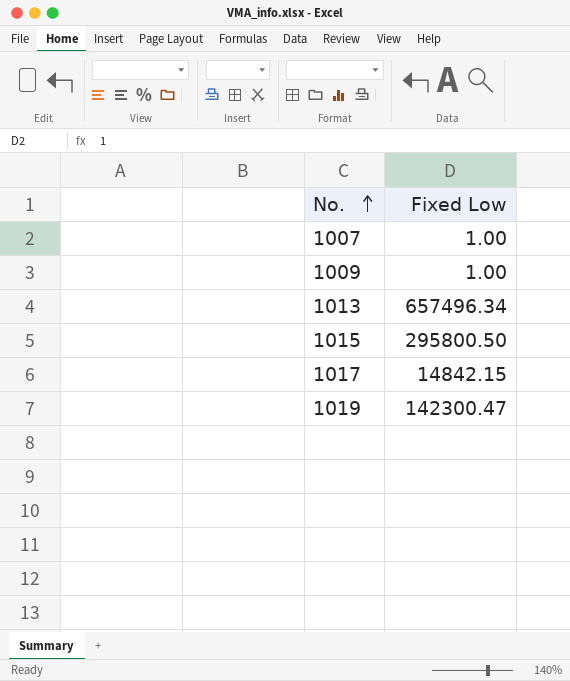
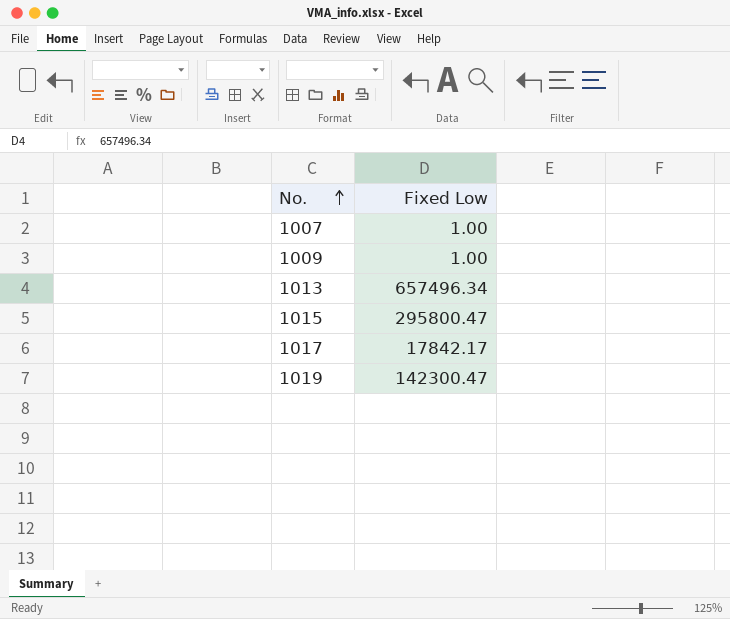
1015 | Fixed Low: 295800.50 -> 295800.47
1017 | Fixed Low: 14842.15 -> 17842.17

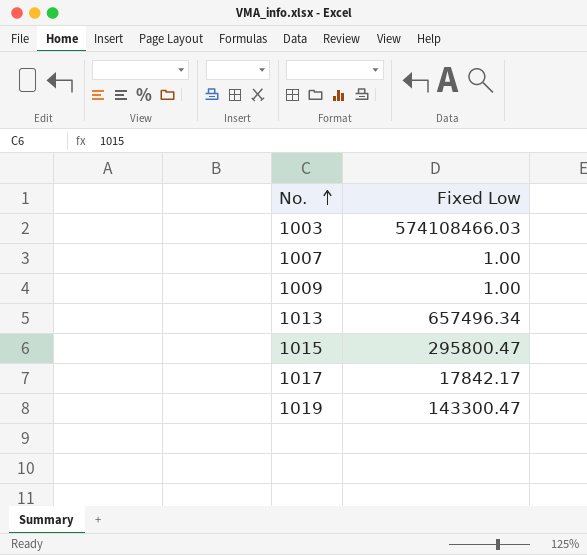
row 1003: none -> 574108466.03
1019 | Fixed Low: 142300.47 -> 143300.47

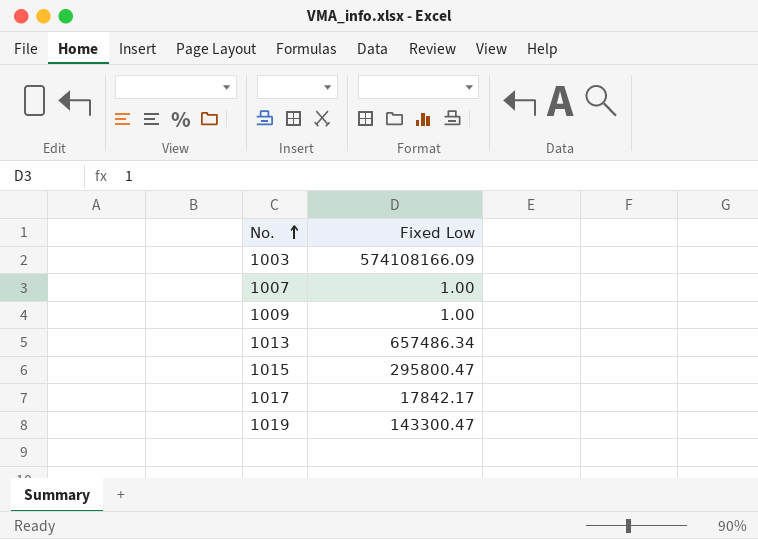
1003 | Fixed Low: 574108466.03 -> 574108166.09
1013 | Fixed Low: 657496.34 -> 657486.34

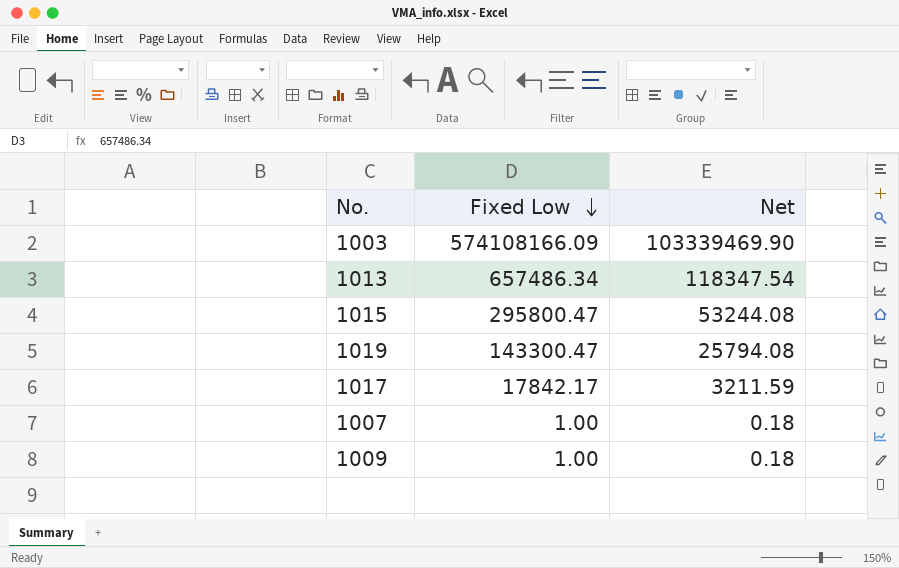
row order: No. ascending -> Fixed Low descending
column Net | formula: none -> [Fixed Low] * 0.18

